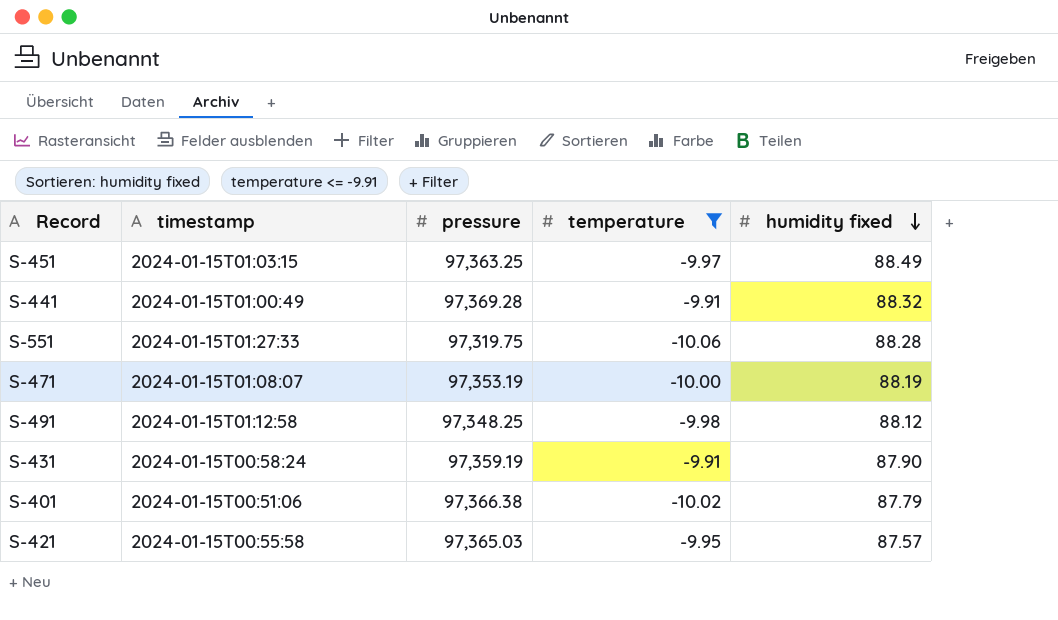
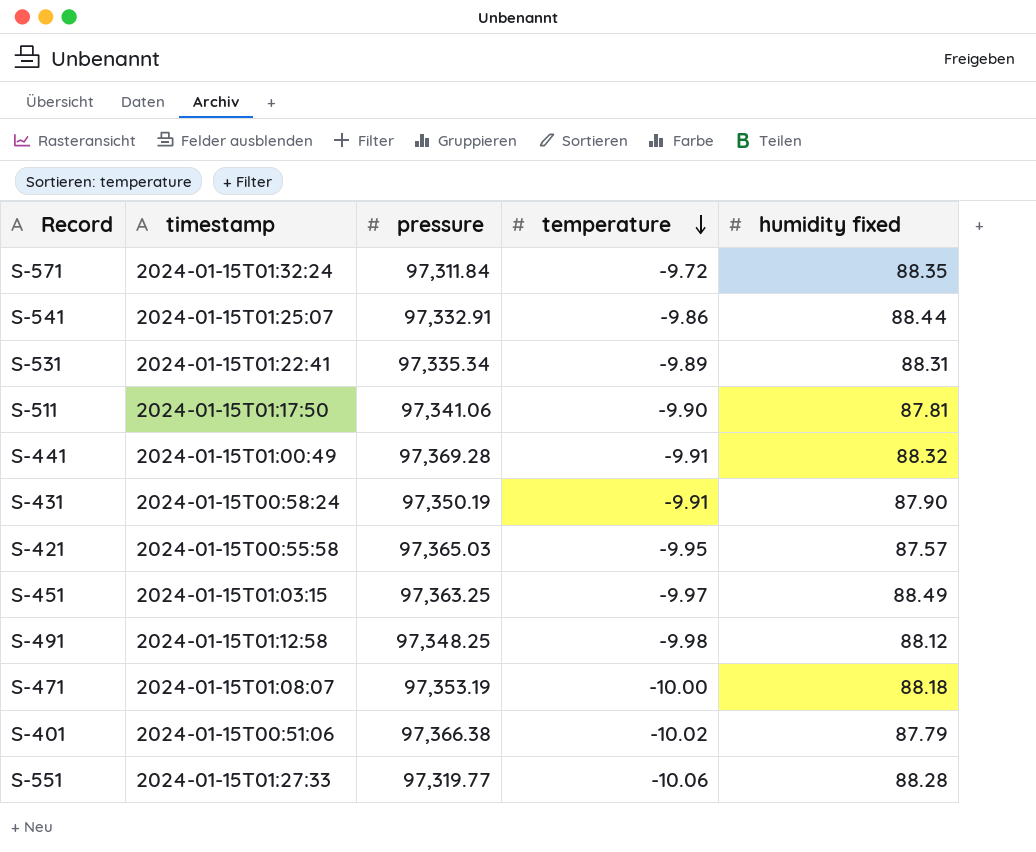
filter: temperature <= -9.91 -> none
row order: humidity fixed descending -> temperature descending
S-431 | pressure: 97,359.19 -> 97,350.19
S-471 | humidity fixed: 88.19 -> 88.18
S-551 | pressure: 97,319.75 -> 97,319.77

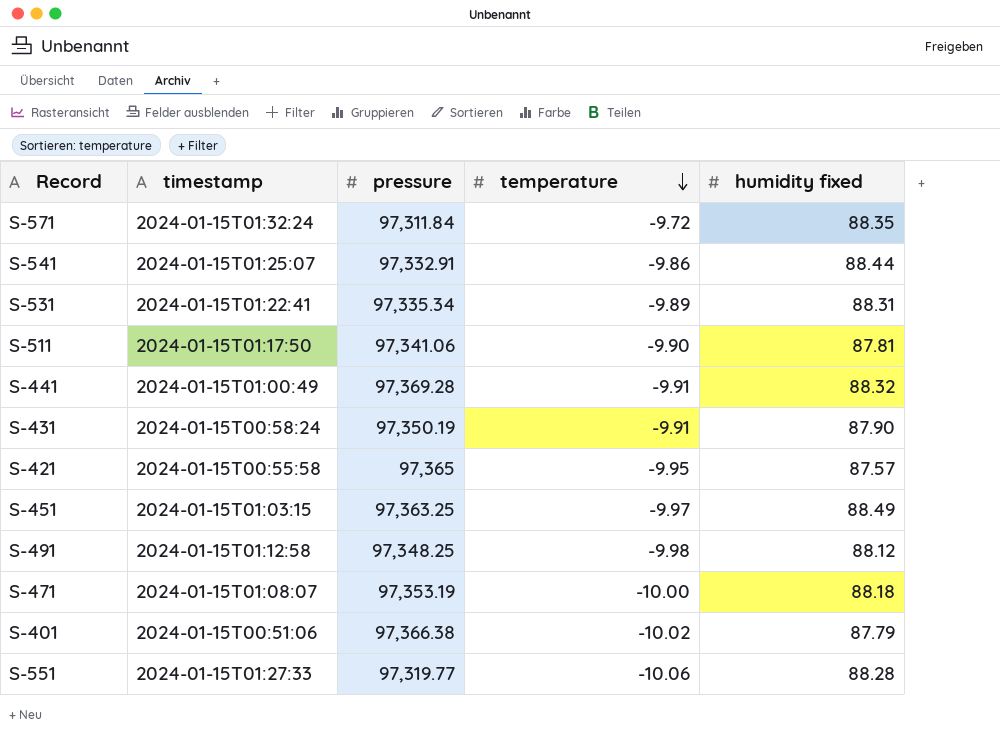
S-421 | pressure: 97,365.03 -> 97,365

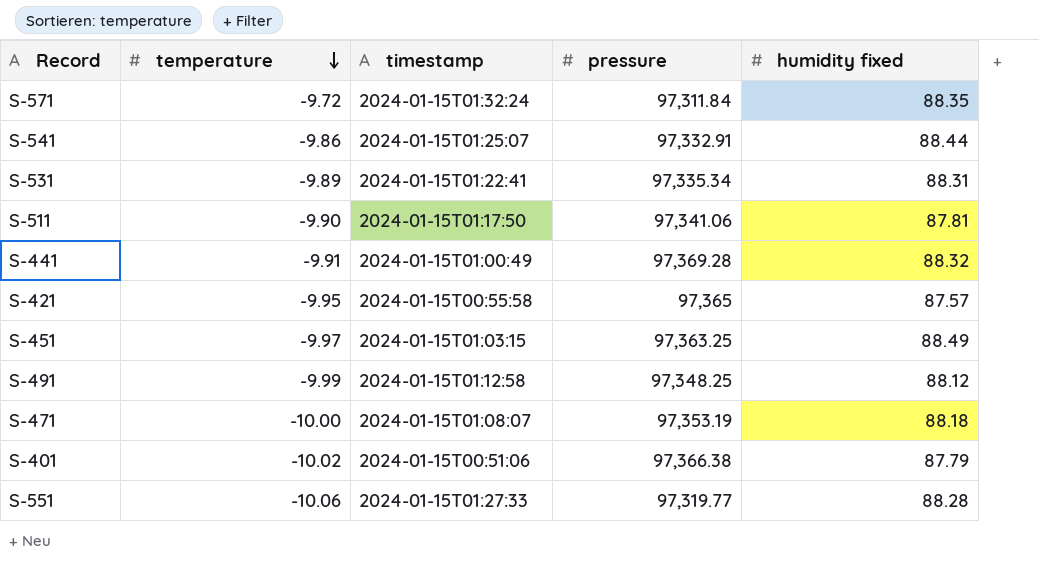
column temperature | position: 4 -> 2
row S-431: 2024-01-15T00:58:24 | 97,350.19 | -9.91 | 87.90 -> none
S-491 | temperature: -9.98 -> -9.99

